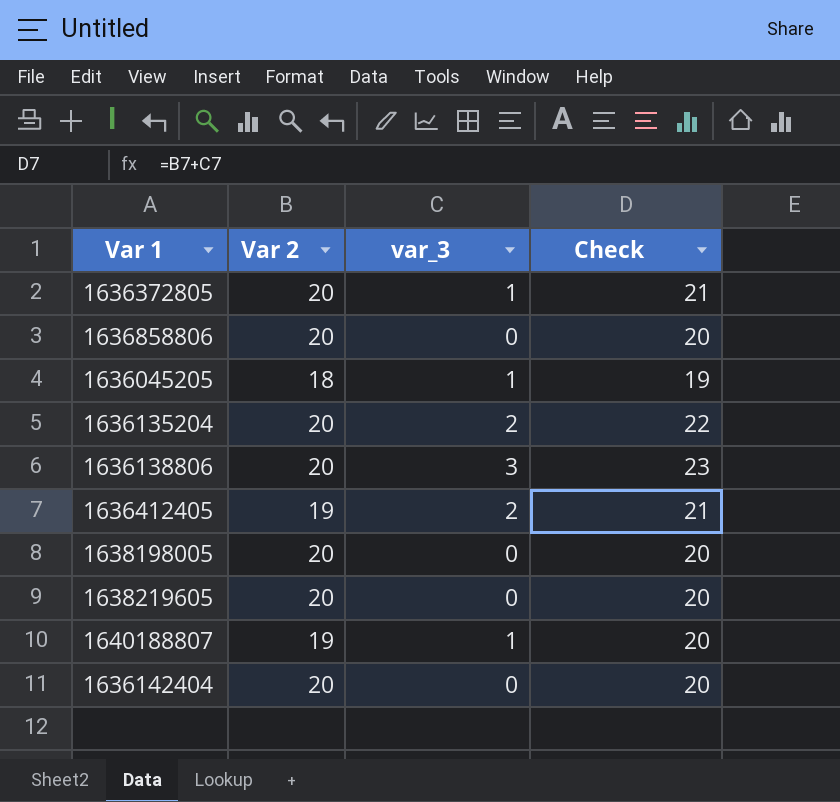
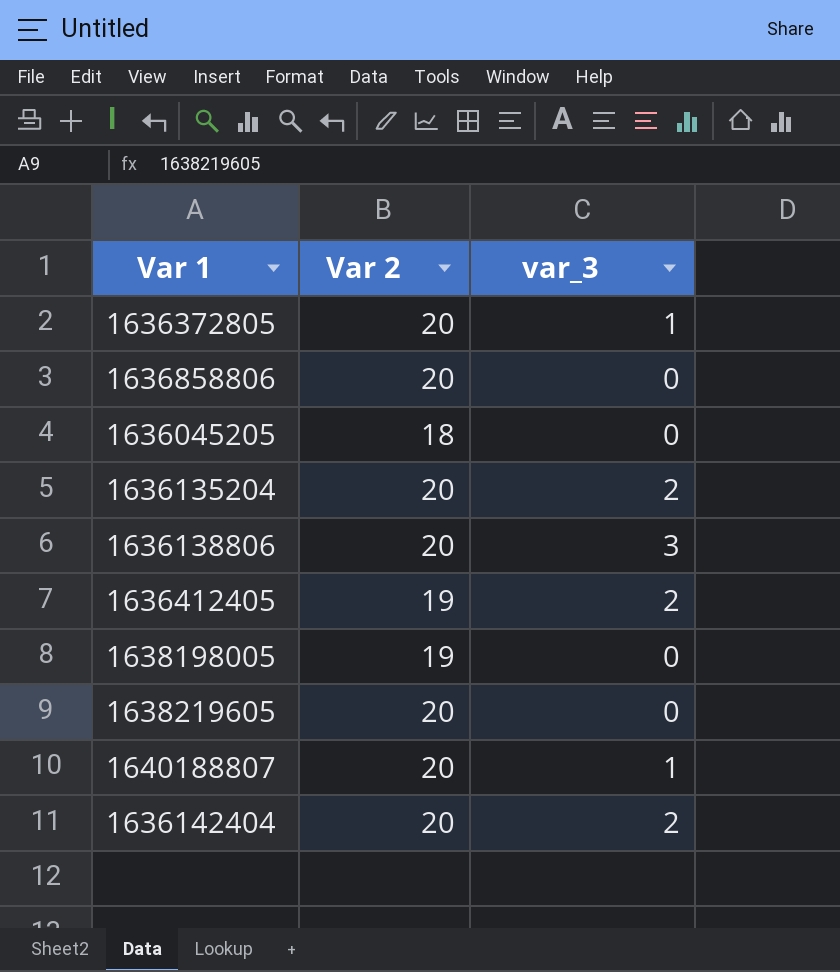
column Check | formula: [Var 2] + [var_3] -> none
1636045205 | var_3: 1 -> 0
1638198005 | Var 2: 20 -> 19
1640188807 | Var 2: 19 -> 20
1636142404 | var_3: 0 -> 2

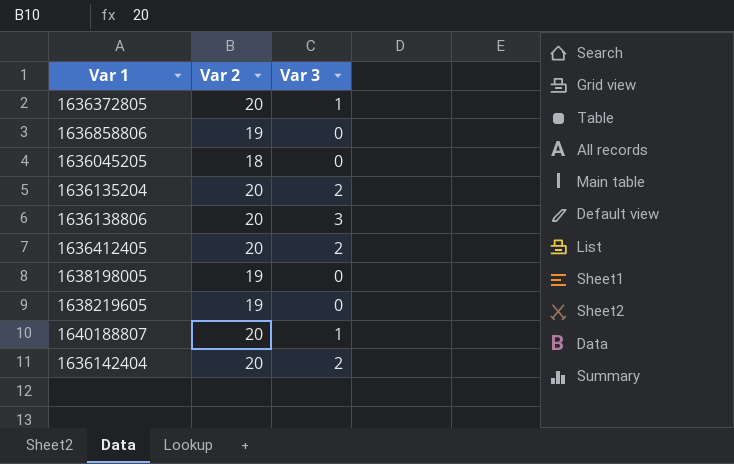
column name: var_3 -> Var 3
1636858806 | Var 2: 20 -> 19
1636412405 | Var 2: 19 -> 20
1638219605 | Var 2: 20 -> 19

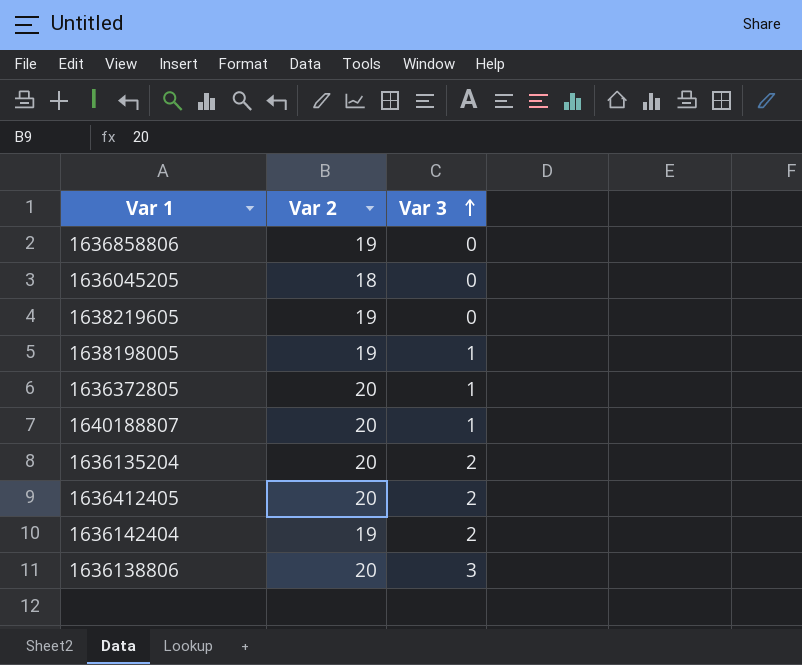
row order: none -> Var 3 ascending
1638198005 | Var 3: 0 -> 1
1636142404 | Var 2: 20 -> 19

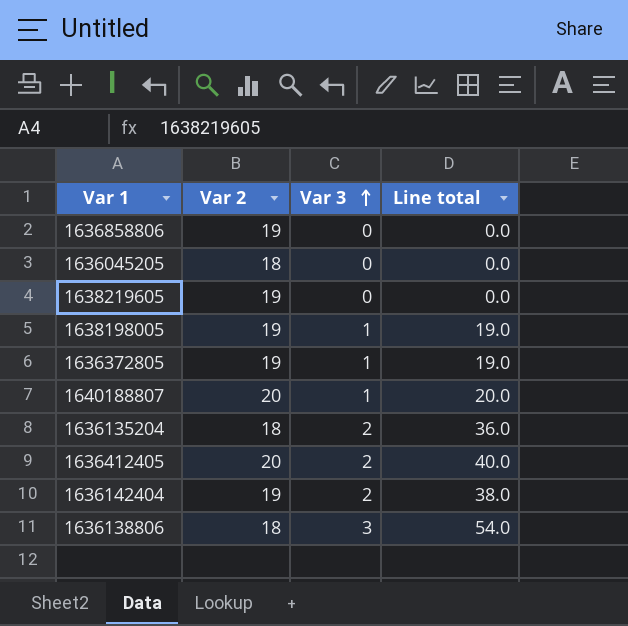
column Line total | formula: none -> [Var 2] * [Var 3]
1636372805 | Var 2: 20 -> 19
1636135204 | Var 2: 20 -> 18
1636138806 | Var 2: 20 -> 18

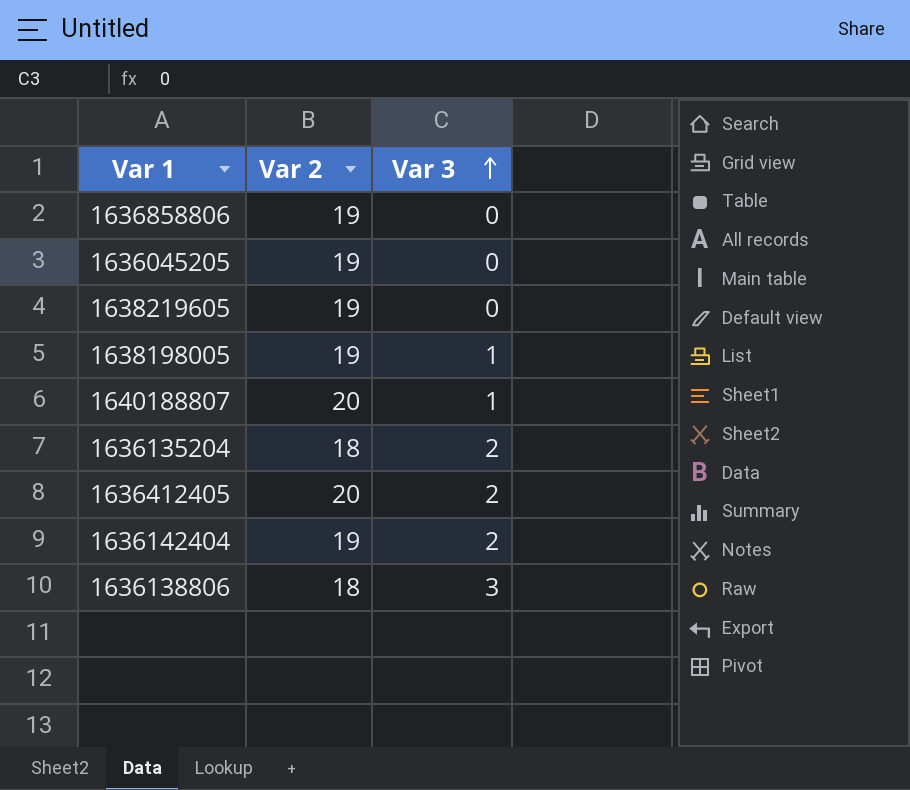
column Line total | formula: [Var 2] * [Var 3] -> none
row 1636372805: 19 | 1 | 19.0 -> none
1636045205 | Var 2: 18 -> 19

